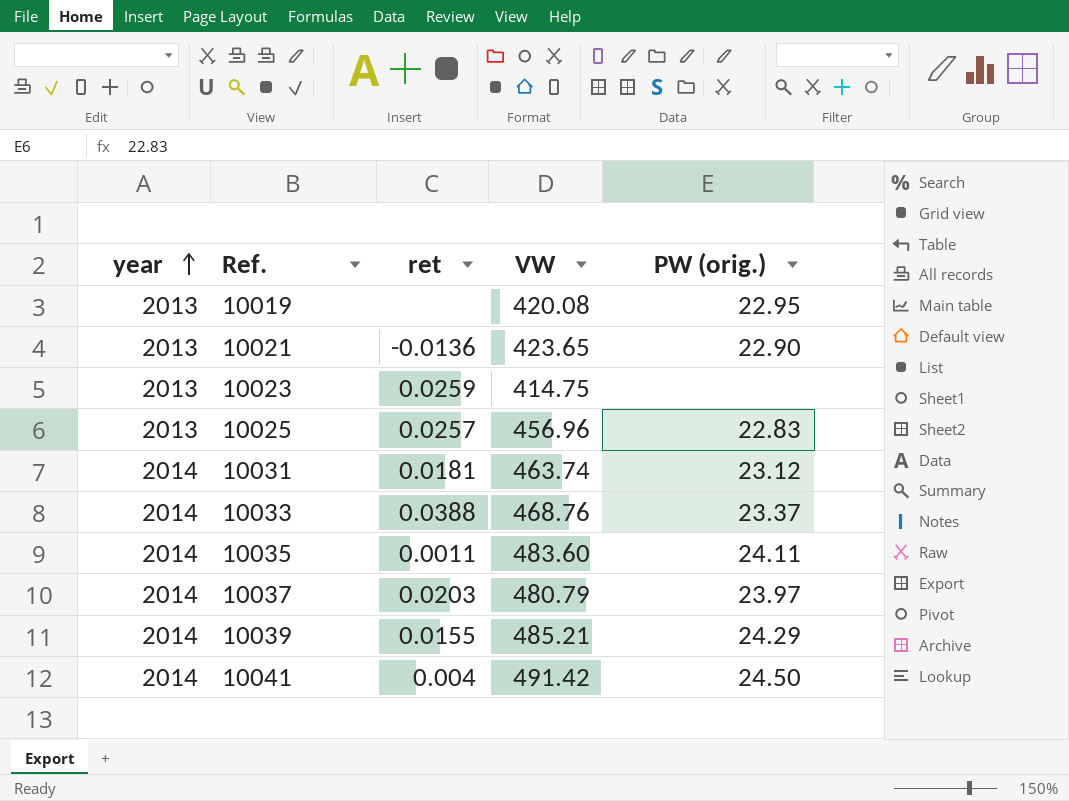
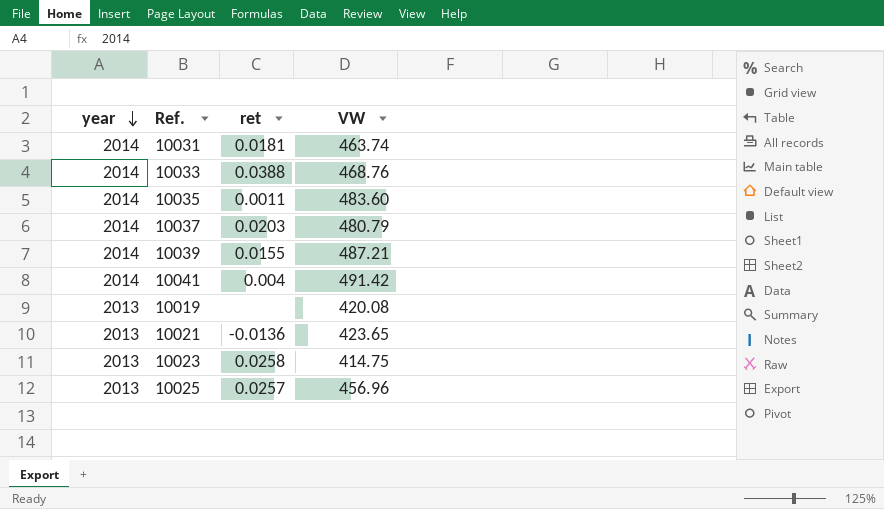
row order: year ascending -> year descending
column PW (orig.) | position: 5 -> none
10039 | VW: 485.21 -> 487.21
10023 | ret: 0.0259 -> 0.0258

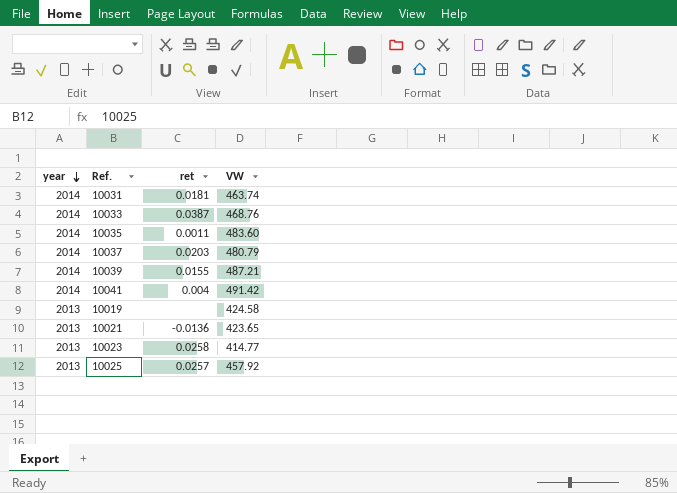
10033 | ret: 0.0388 -> 0.0387
10019 | VW: 420.08 -> 424.58
10023 | VW: 414.75 -> 414.77
10025 | VW: 456.96 -> 457.92

